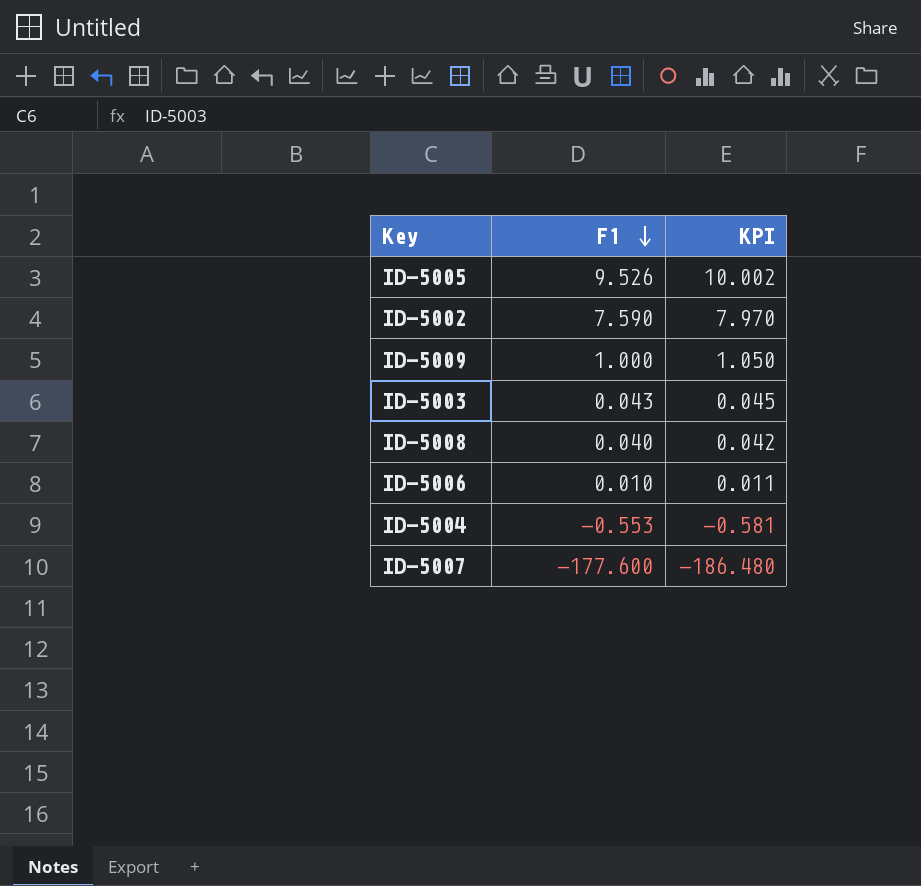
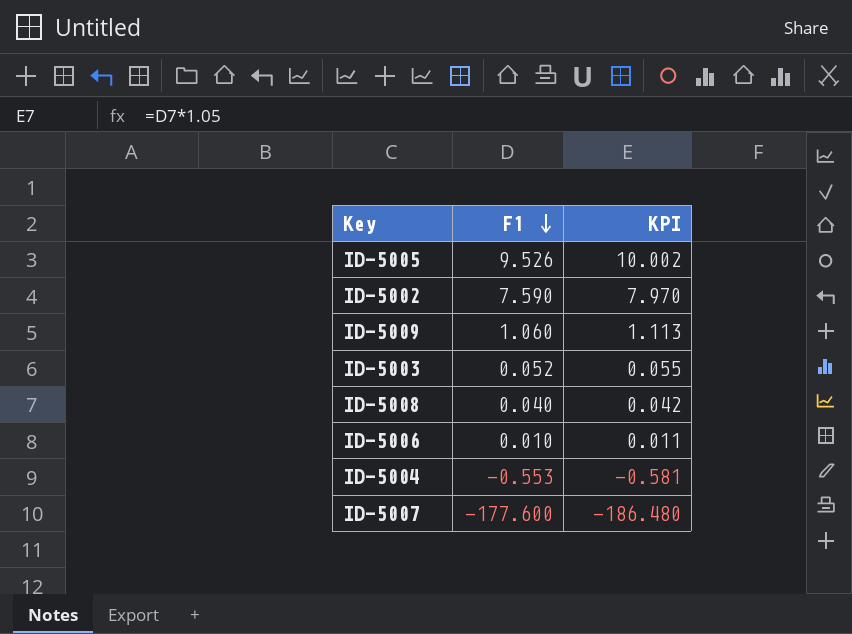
ID-5009 | F1: 1.000 -> 1.060
ID-5009 | KPI: 1.050 -> 1.113
ID-5003 | F1: 0.043 -> 0.052
ID-5003 | KPI: 0.045 -> 0.055

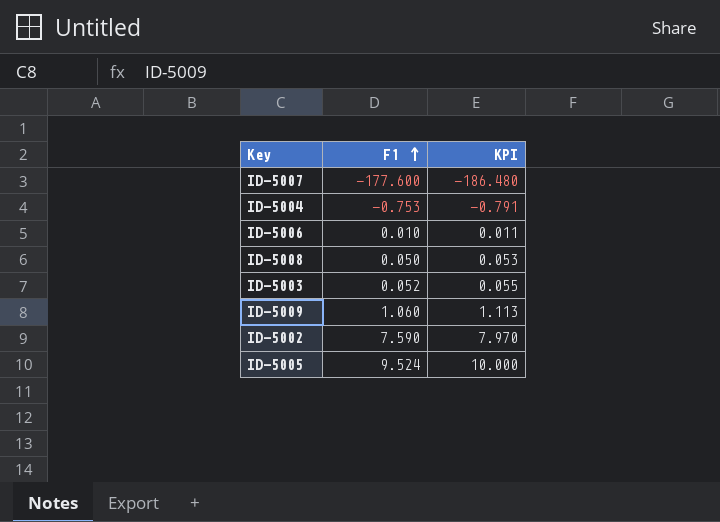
row order: F1 descending -> F1 ascending
ID-5004 | F1: -0.553 -> -0.753
ID-5004 | KPI: -0.581 -> -0.791
ID-5008 | F1: 0.040 -> 0.050
ID-5008 | KPI: 0.042 -> 0.053
ID-5005 | F1: 9.526 -> 9.524
ID-5005 | KPI: 10.002 -> 10.000

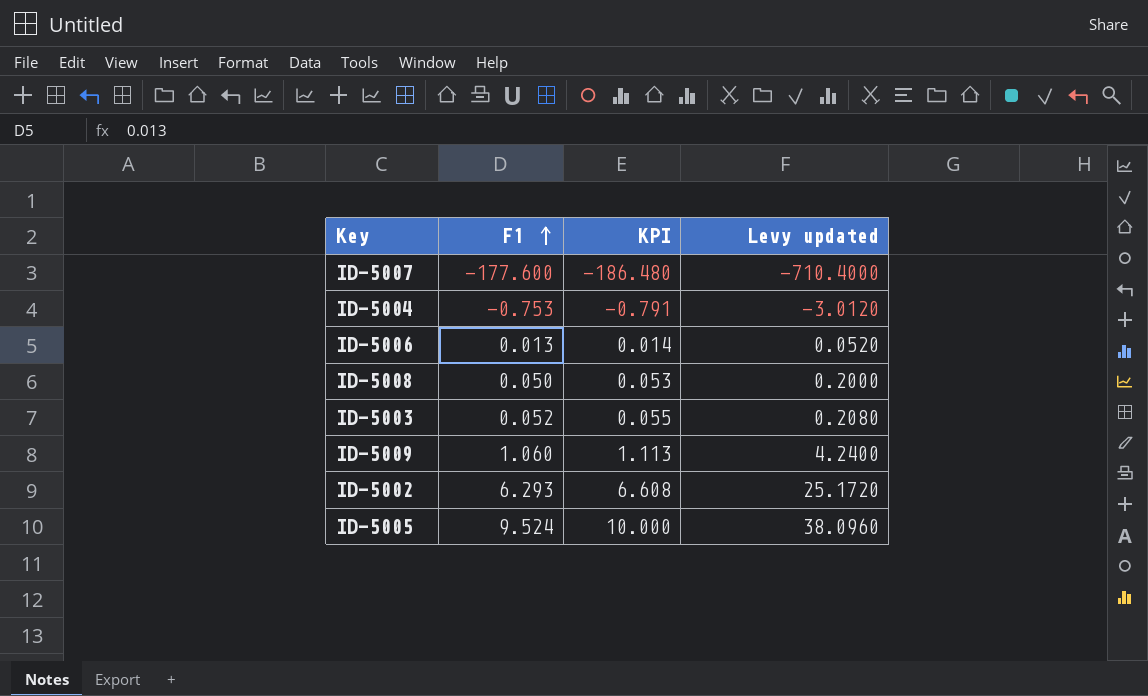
column Levy updated | formula: none -> [F1] * 4
ID-5006 | F1: 0.010 -> 0.013
ID-5006 | KPI: 0.011 -> 0.014
ID-5002 | F1: 7.590 -> 6.293
ID-5002 | KPI: 7.970 -> 6.608

